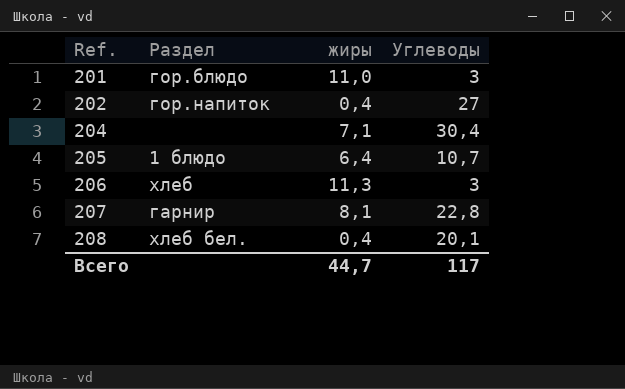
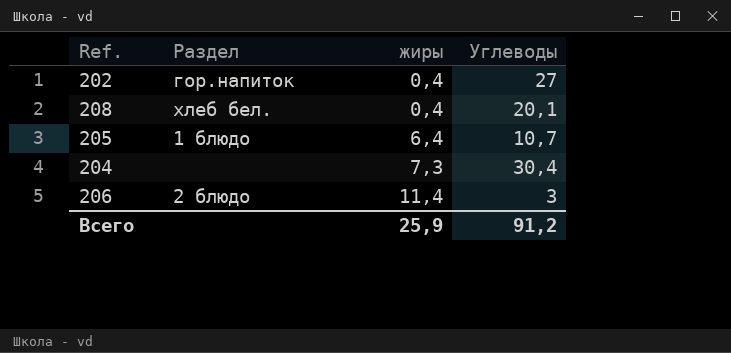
row order: Ref. ascending -> жиры ascending
row 201: гор.блюдо | 11,0 | 3 -> none
row 207: гарнир | 8,1 | 22,8 -> none
204 | жиры: 7,1 -> 7,3
206 | Раздел: хлеб -> 2 блюдо
206 | жиры: 11,3 -> 11,4
Всего | жиры: 44,7 -> 25,9
Всего | Углеводы: 117 -> 91,2

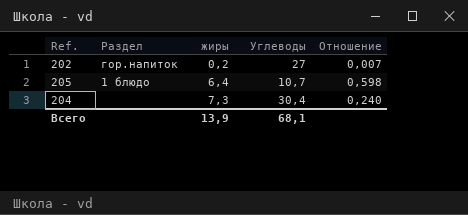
column Отношение | formula: none -> [жиры] / [Углеводы]
row 208: хлеб бел. | 0,4 | 20,1 -> none
row 206: 2 блюдо | 11,4 | 3 -> none
202 | жиры: 0,4 -> 0,2
Всего | жиры: 25,9 -> 13,9
Всего | Углеводы: 91,2 -> 68,1

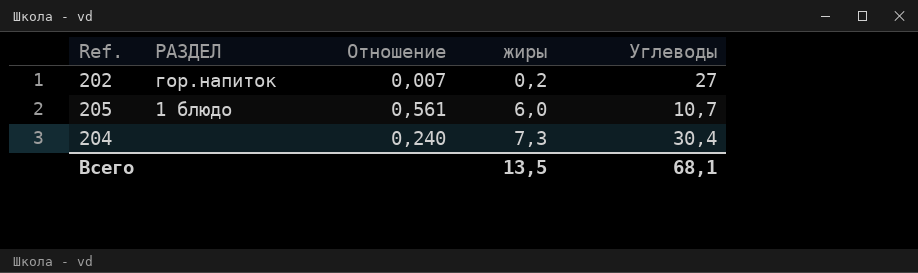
column name: Раздел -> РАЗДЕЛ
column Отношение | position: 5 -> 3
205 | Отношение: 0,598 -> 0,561
205 | жиры: 6,4 -> 6,0
Всего | жиры: 13,9 -> 13,5

